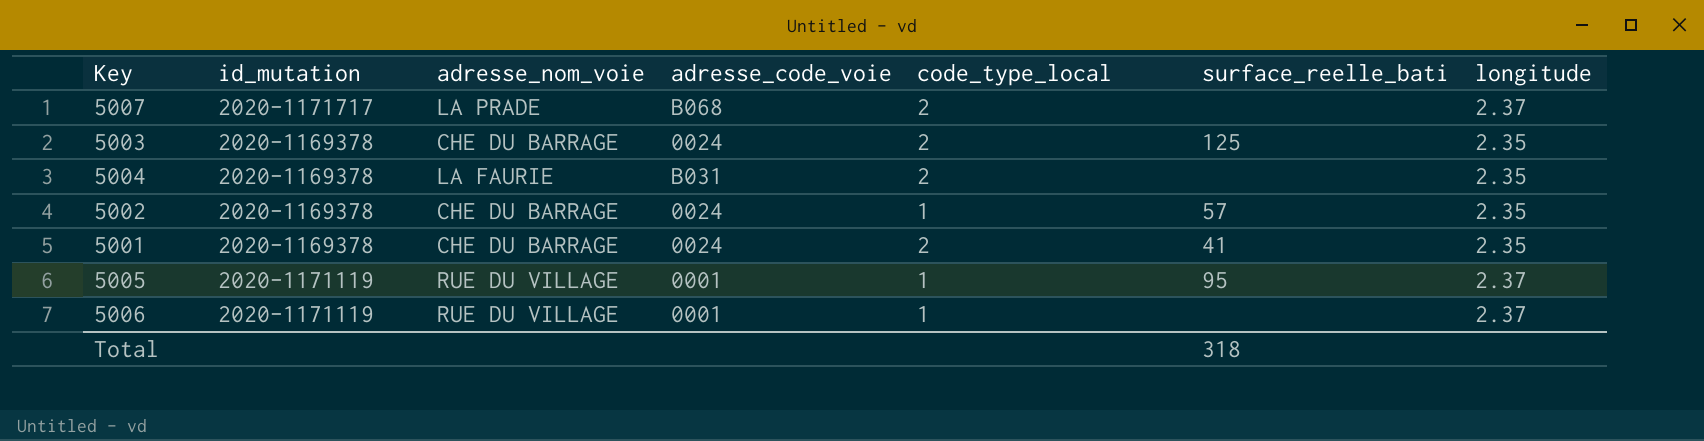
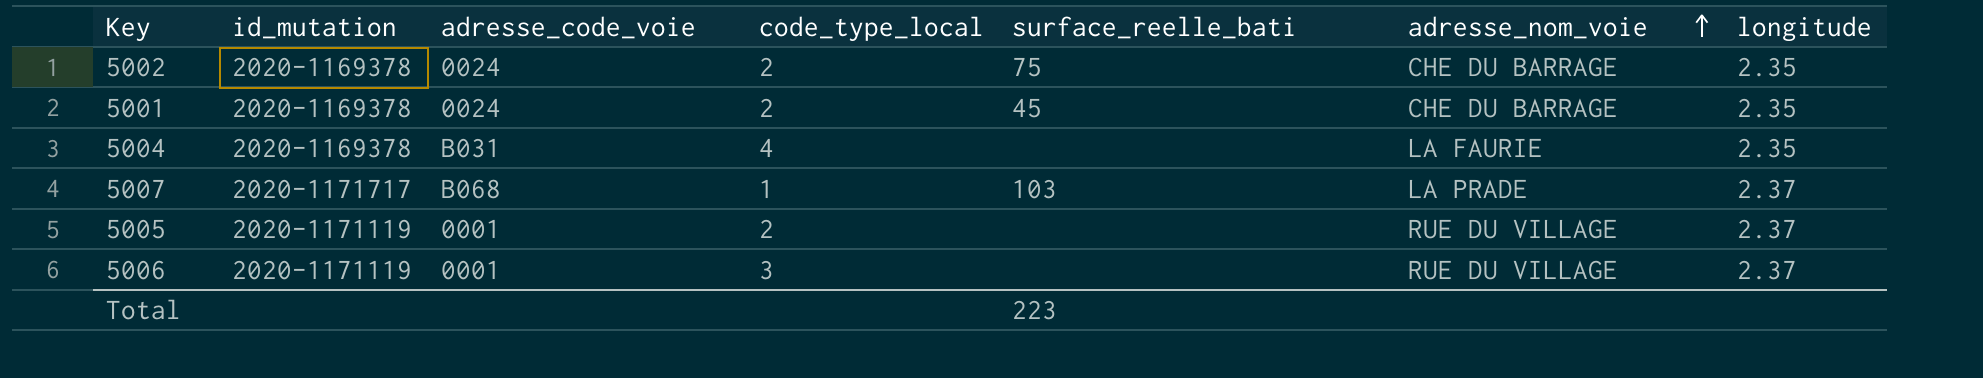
row order: none -> adresse_nom_voie ascending
column adresse_nom_voie | position: 3 -> 6
row 5003: 2020-1169378 | CHE DU BARRAGE | 0024 | 2 | 125 | 2.35 -> none
5002 | code_type_local: 1 -> 2
5002 | surface_reelle_bati: 57 -> 75
5001 | surface_reelle_bati: 41 -> 45
5004 | code_type_local: 2 -> 4
5007 | code_type_local: 2 -> 1
5007 | surface_reelle_bati: none -> 103
5005 | code_type_local: 1 -> 2
5005 | surface_reelle_bati: 95 -> none
5006 | code_type_local: 1 -> 3
Total | surface_reelle_bati: 318 -> 223

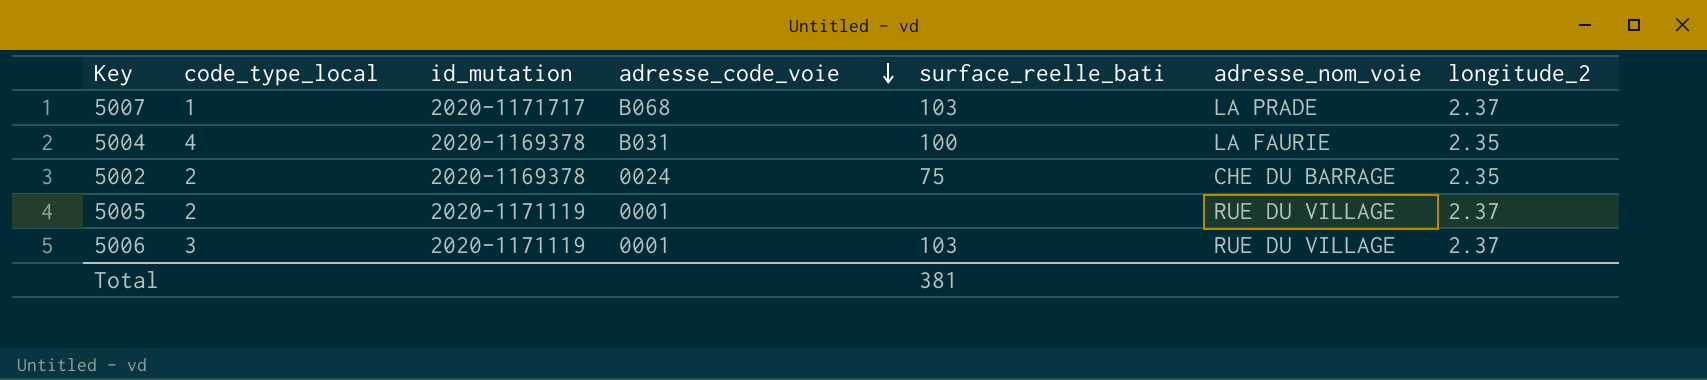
row order: adresse_nom_voie ascending -> adresse_code_voie descending
column code_type_local | position: 4 -> 2
column name: longitude -> longitude_2
row 5001: 2020-1169378 | 0024 | 2 | 45 | CHE DU BARRAGE | 2.35 -> none
5004 | surface_reelle_bati: none -> 100
5006 | surface_reelle_bati: none -> 103
Total | surface_reelle_bati: 223 -> 381

